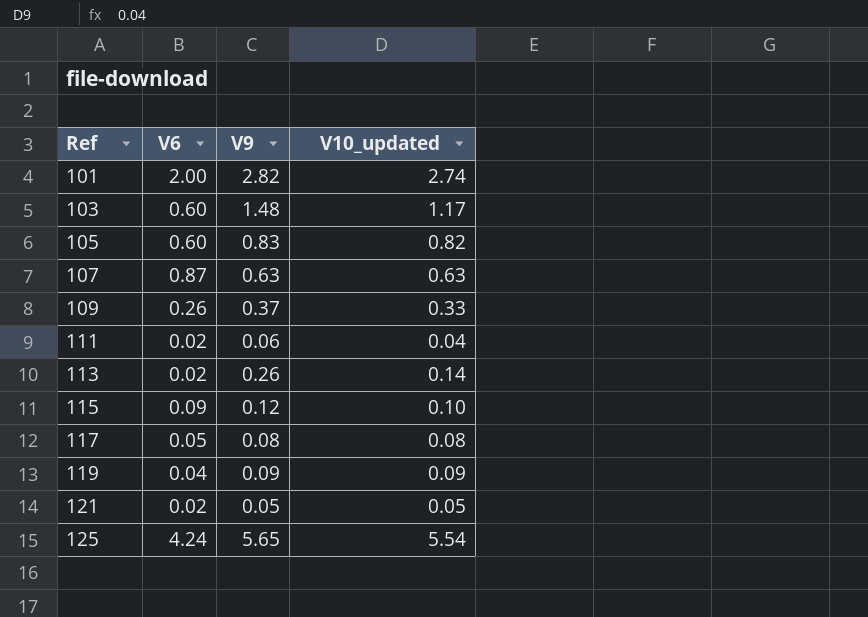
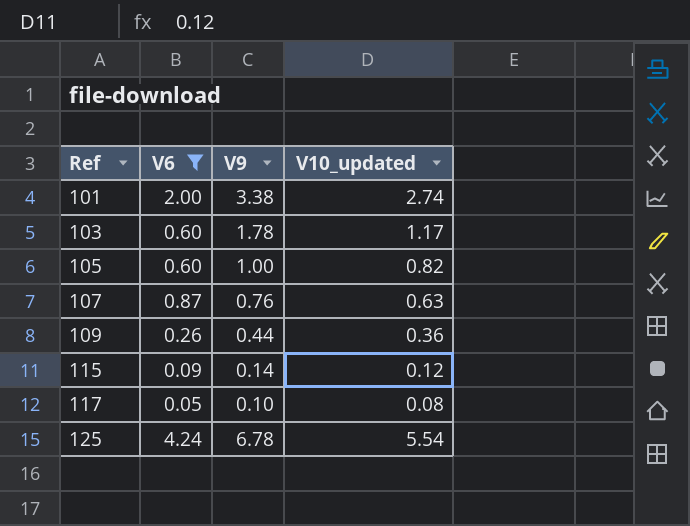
filter: none -> V6 >= 0.05
101 | V9: 2.82 -> 3.38
103 | V9: 1.48 -> 1.78
105 | V9: 0.83 -> 1.00
107 | V9: 0.63 -> 0.76
109 | V9: 0.37 -> 0.44
109 | V10_updated: 0.33 -> 0.36
115 | V9: 0.12 -> 0.14
115 | V10_updated: 0.10 -> 0.12
117 | V9: 0.08 -> 0.10
125 | V9: 5.65 -> 6.78

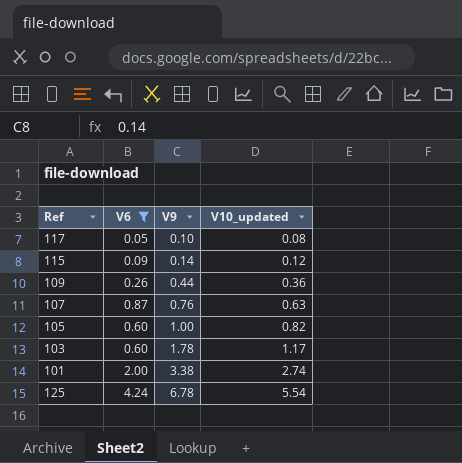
row order: Ref ascending -> V9 ascending

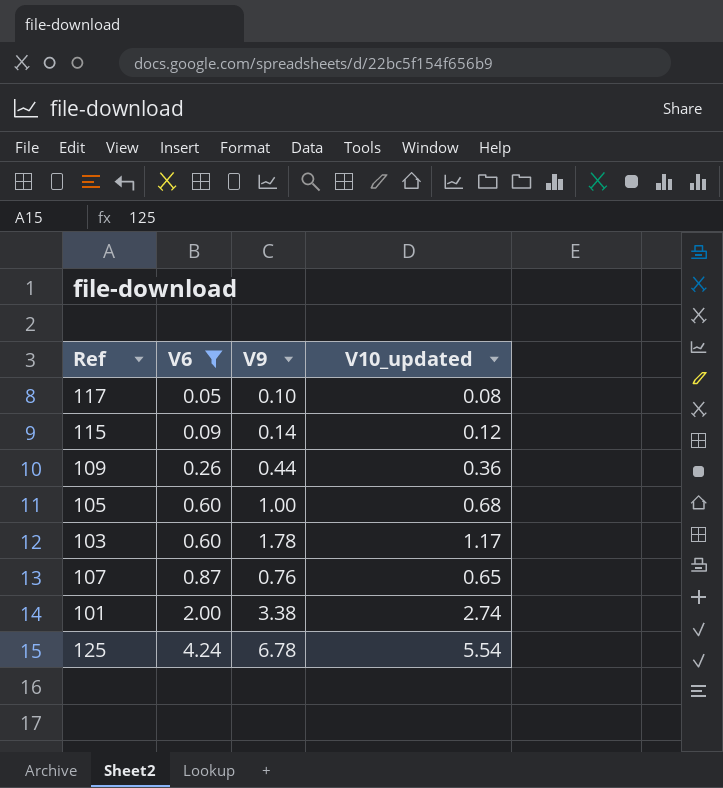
row order: V9 ascending -> V6 ascending
105 | V10_updated: 0.82 -> 0.68
107 | V10_updated: 0.63 -> 0.65

